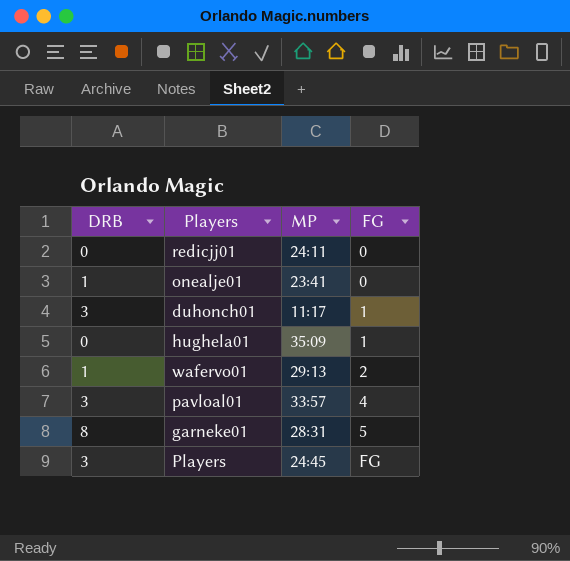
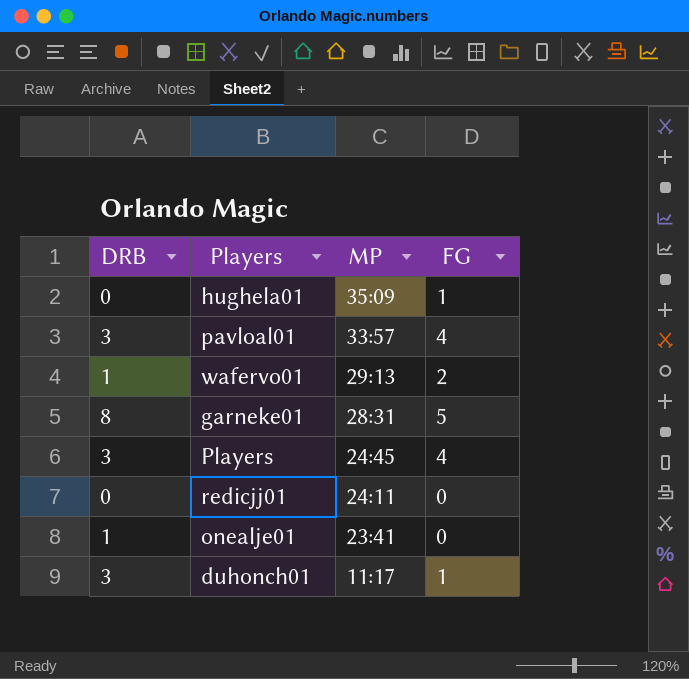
row order: FG ascending -> MP descending
Players | FG: FG -> 4

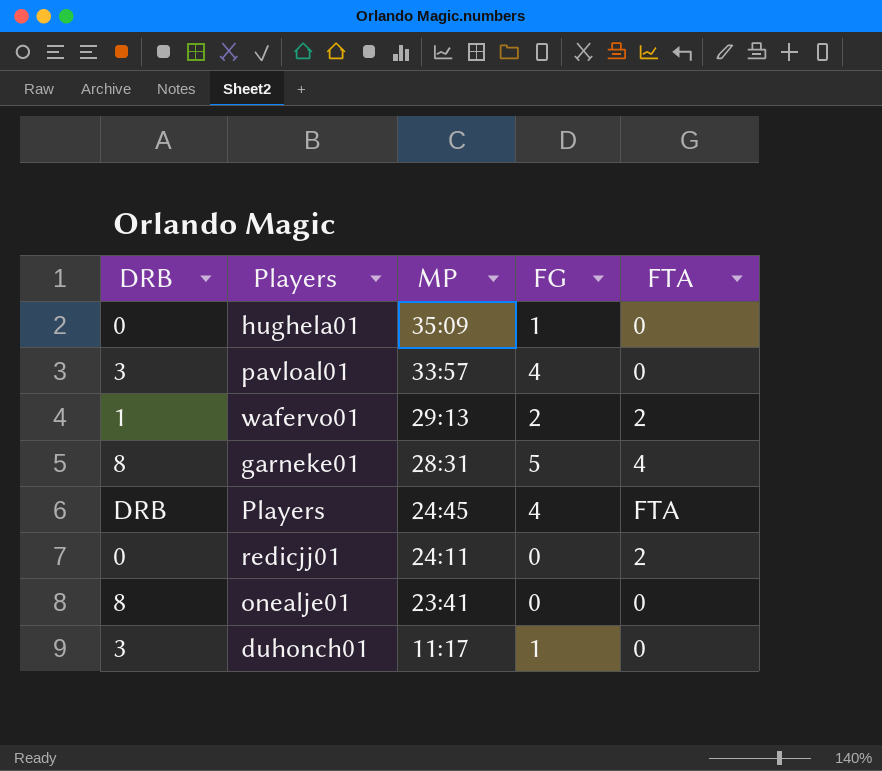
column FTA | position: none -> 5
Players | DRB: 3 -> DRB
onealje01 | DRB: 1 -> 8

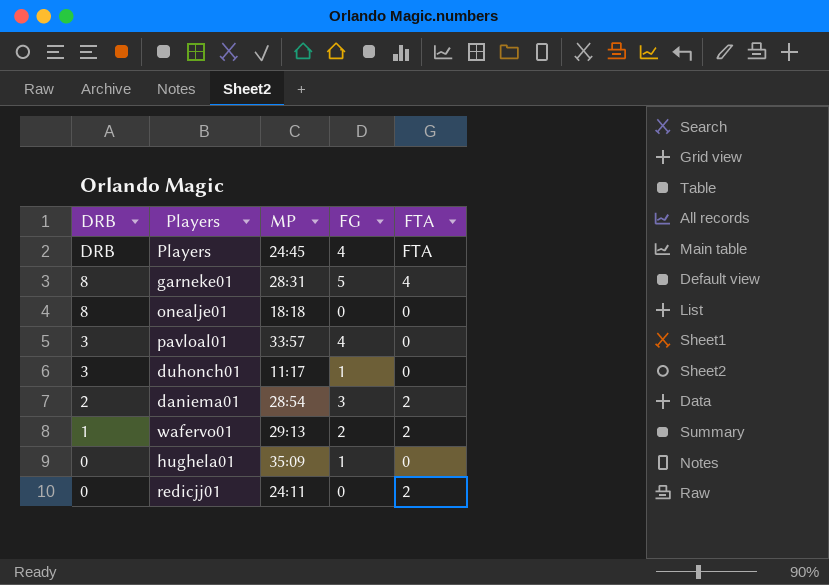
row order: MP descending -> DRB descending
onealje01 | MP: 23:41 -> 18:18
row daniema01: none -> 2 | 28:54 | 3 | 2

